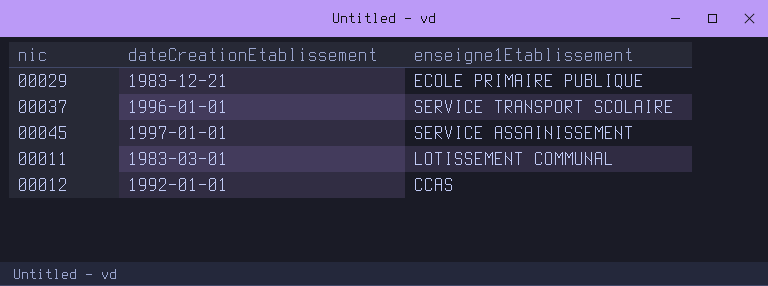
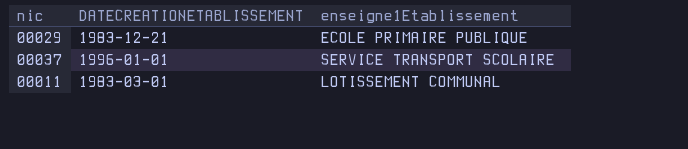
column name: dateCreationEtablissement -> DATECREATIONETABLISSEMENT
row 00045: 1997-01-01 | SERVICE ASSAINISSEMENT -> none
row 00012: 1992-01-01 | CCAS -> none

